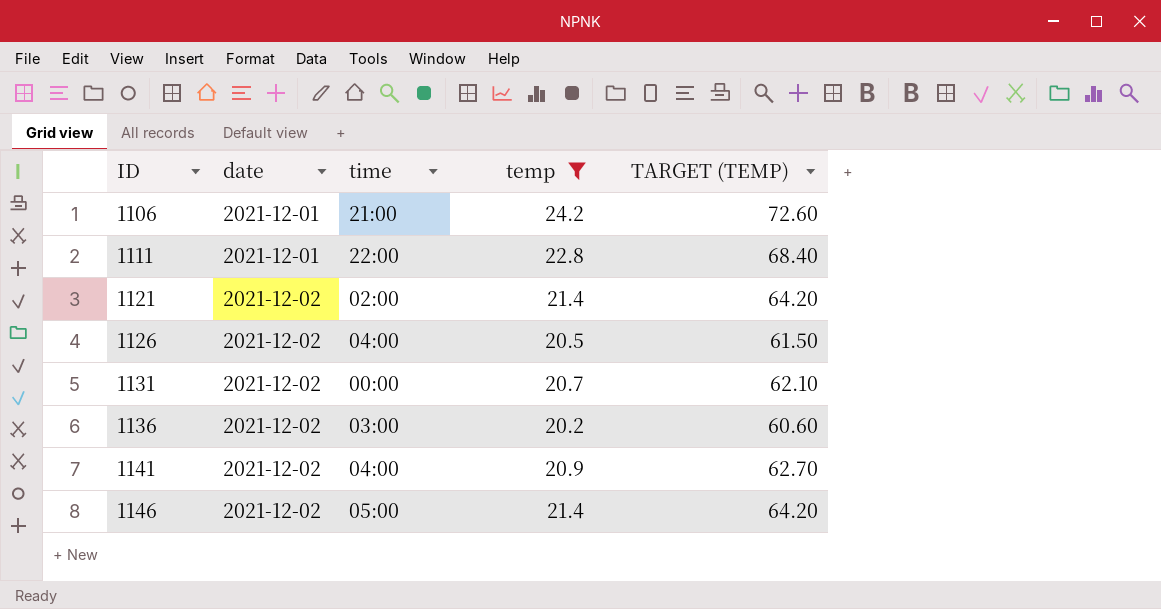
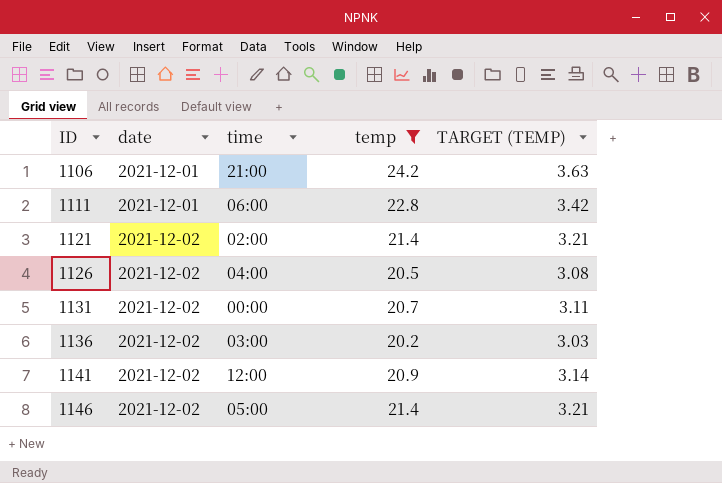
column TARGET (TEMP) | formula: [temp] * 3 -> [temp] * 0.15
1111 | time: 22:00 -> 06:00
1141 | time: 04:00 -> 12:00

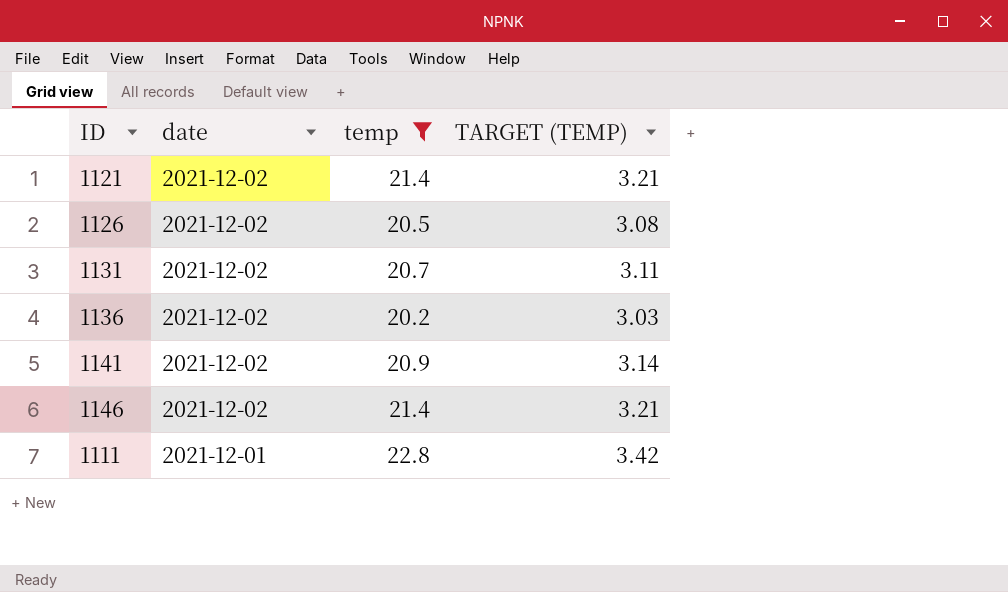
row order: ID ascending -> date descending
column time | position: 3 -> none
row 1106: 2021-12-01 | 21:00 | 24.2 | 3.63 -> none

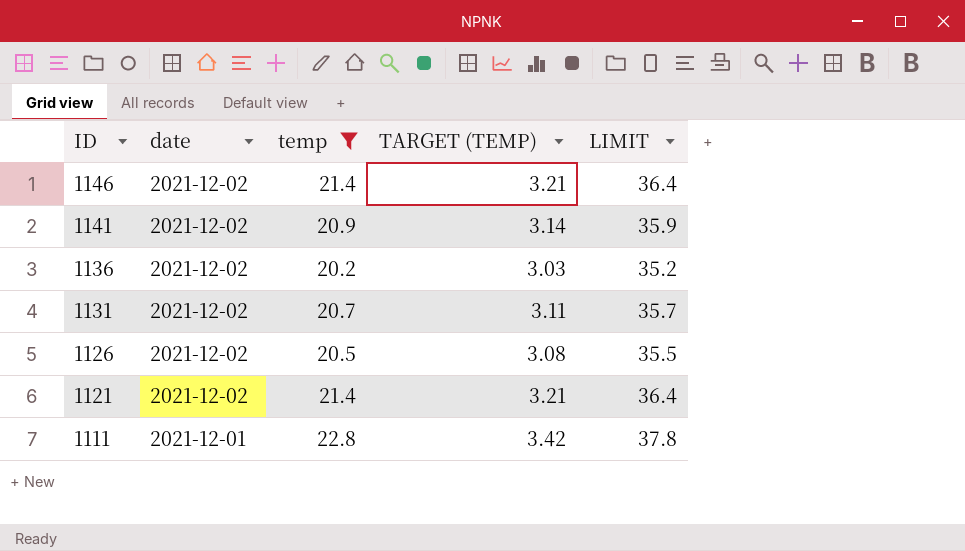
row order: date descending -> ID descending
column LIMIT | formula: none -> [temp] + 15

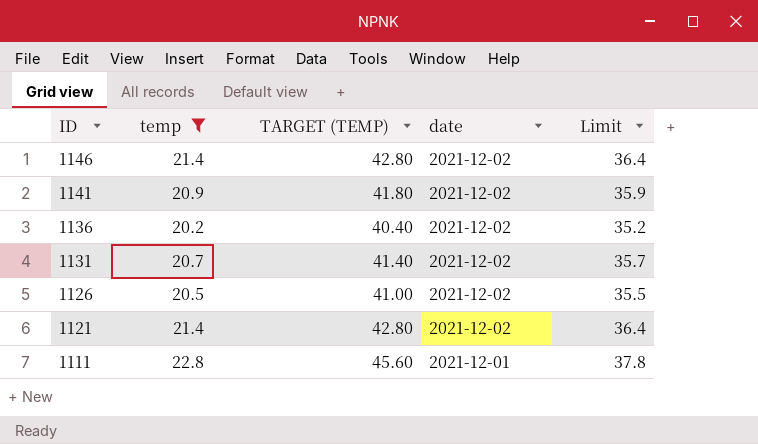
column TARGET (TEMP) | formula: [temp] * 0.15 -> [temp] * 2
column date | position: 2 -> 4
column name: LIMIT -> Limit

